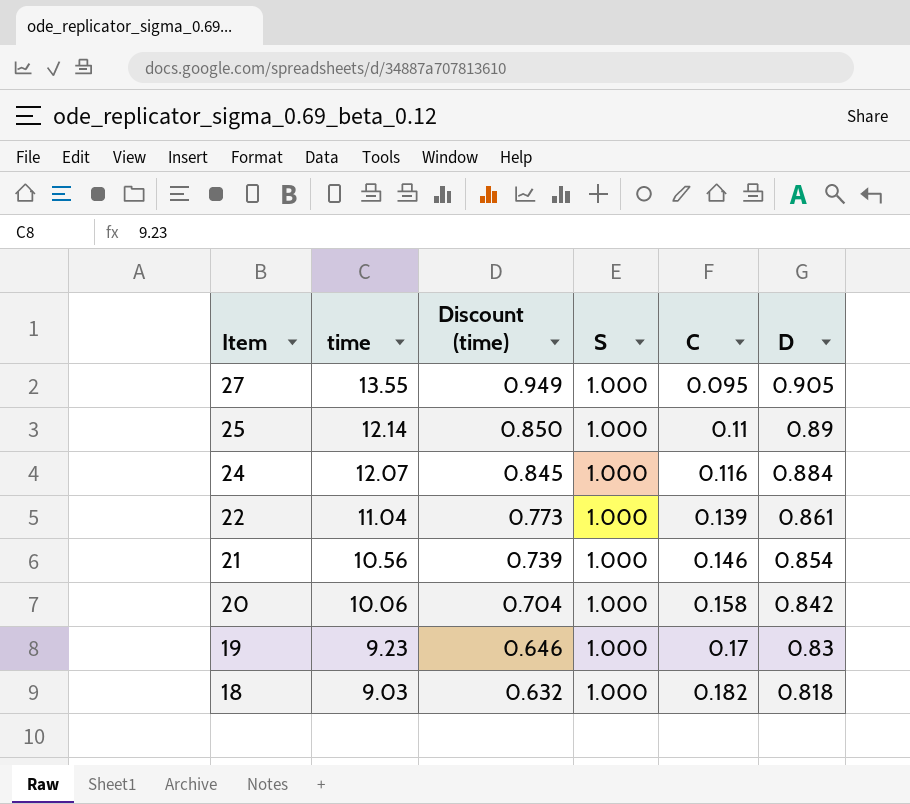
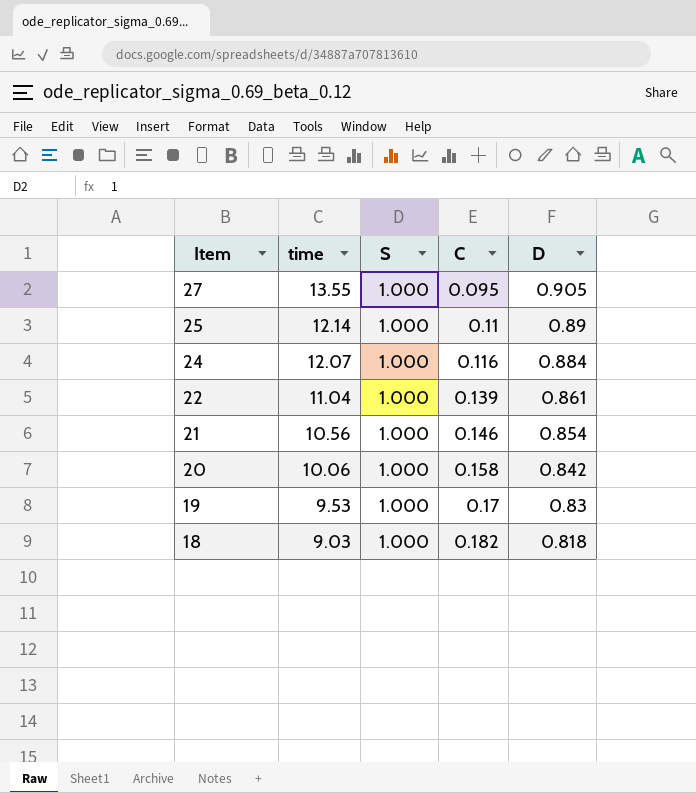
column Discount (time) | formula: [time] * 0.07 -> none
19 | time: 9.23 -> 9.53

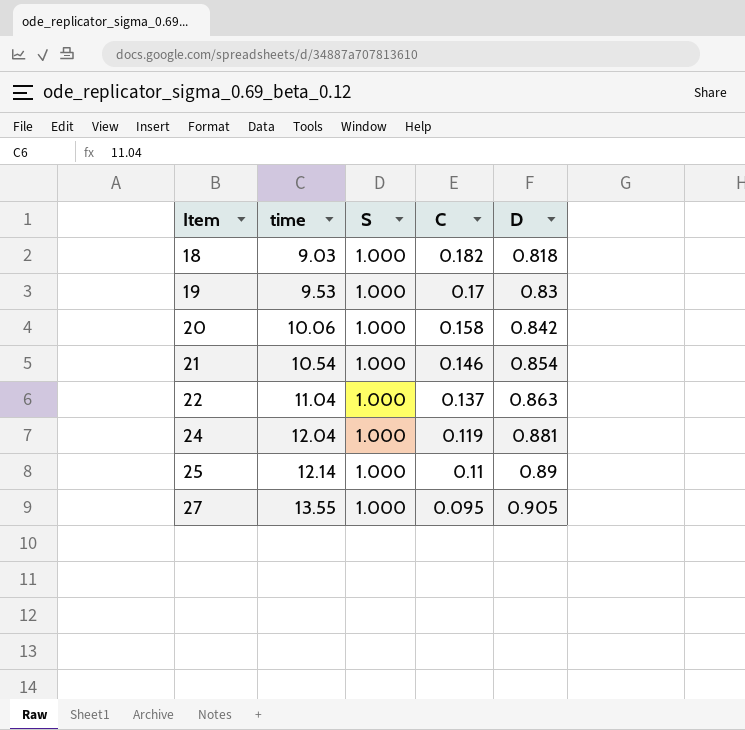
row order: Item descending -> Item ascending
21 | time: 10.56 -> 10.54
22 | C: 0.139 -> 0.137
22 | D: 0.861 -> 0.863
24 | time: 12.07 -> 12.04
24 | C: 0.116 -> 0.119
24 | D: 0.884 -> 0.881

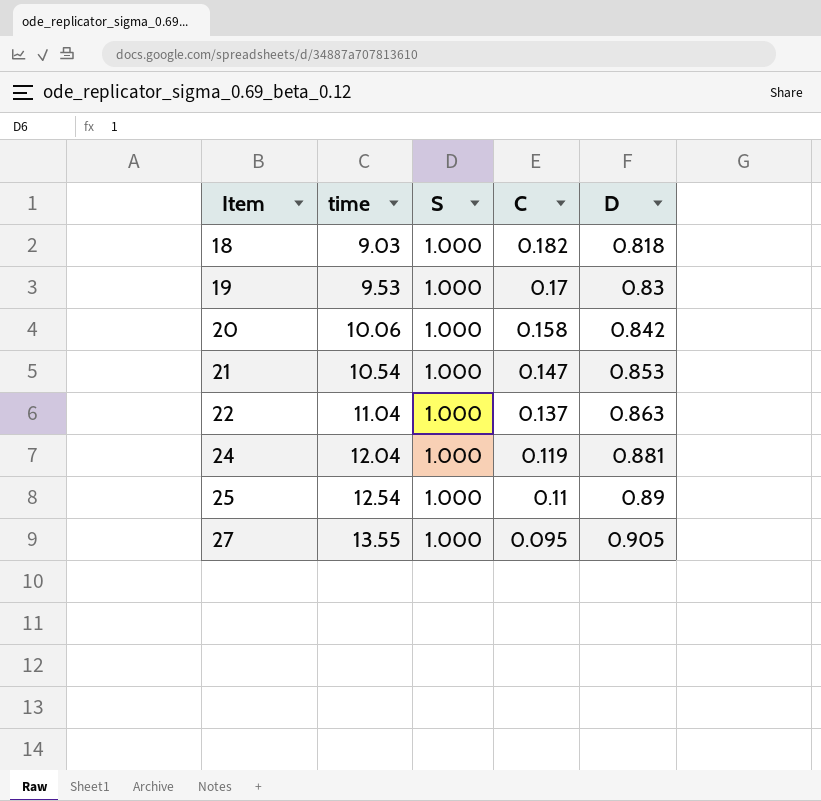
21 | C: 0.146 -> 0.147
21 | D: 0.854 -> 0.853
25 | time: 12.14 -> 12.54

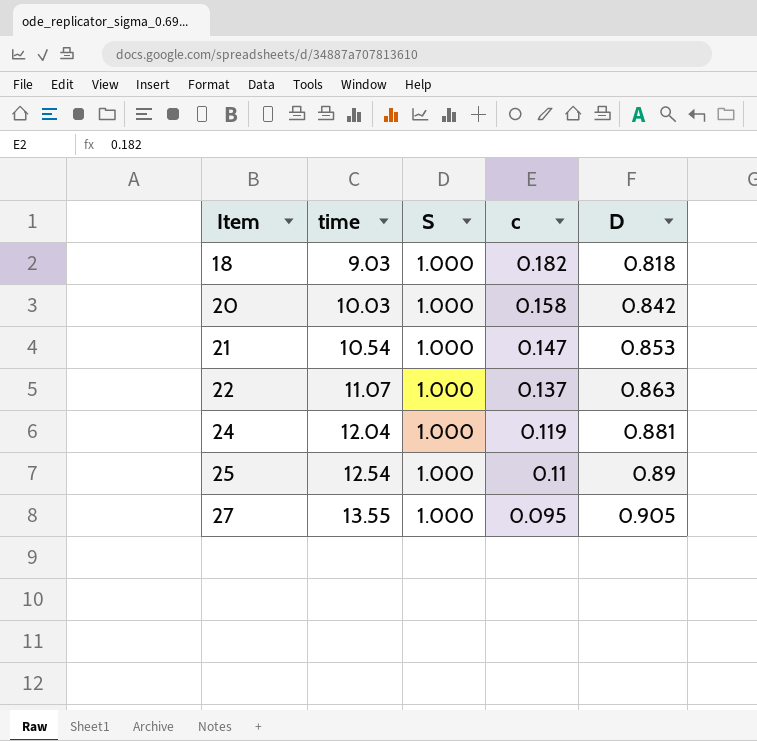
column name: C -> c
row 19: 9.53 | 1.000 | 0.17 | 0.83 -> none
20 | time: 10.06 -> 10.03
22 | time: 11.04 -> 11.07

